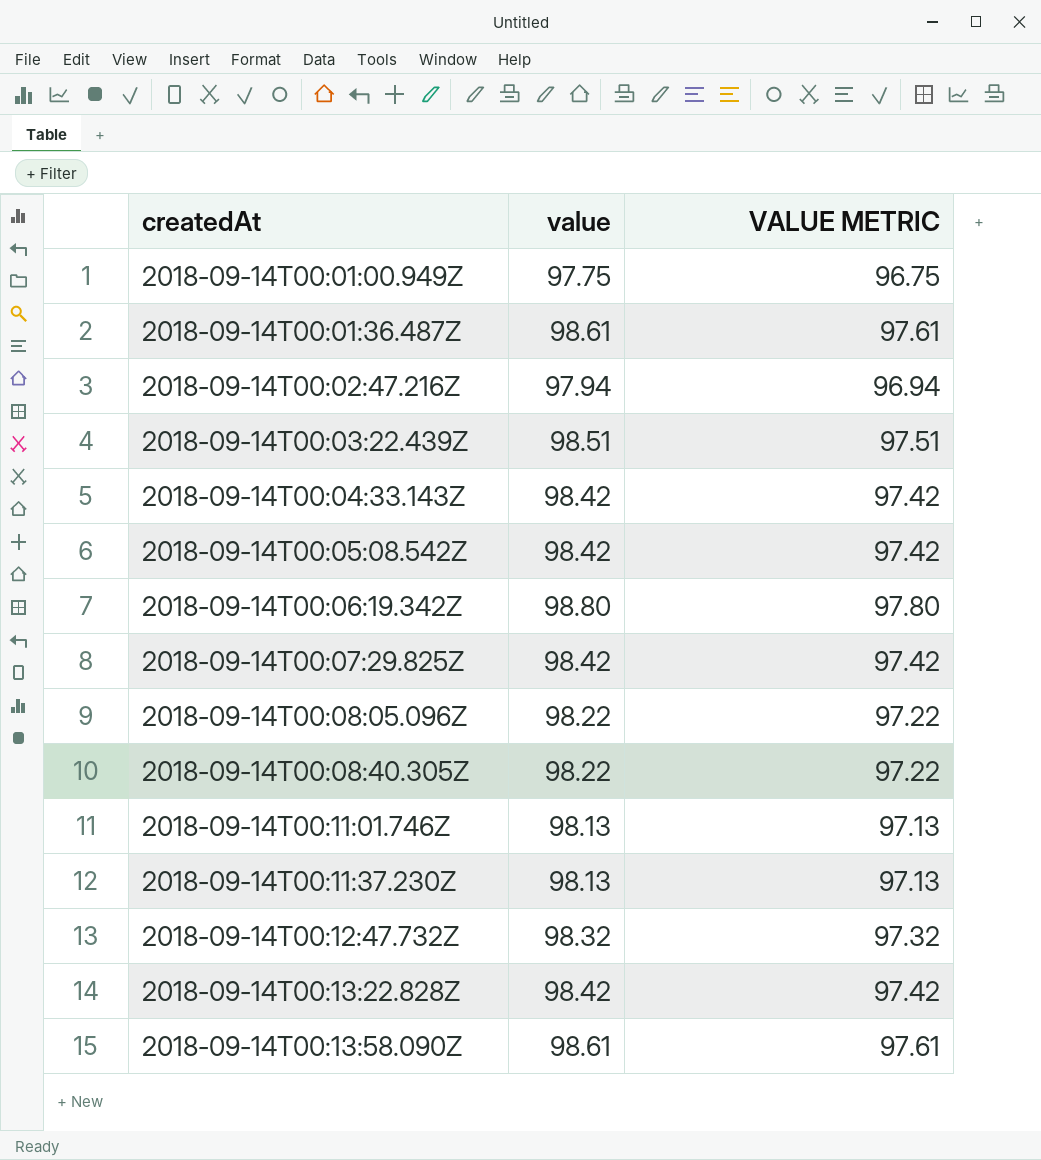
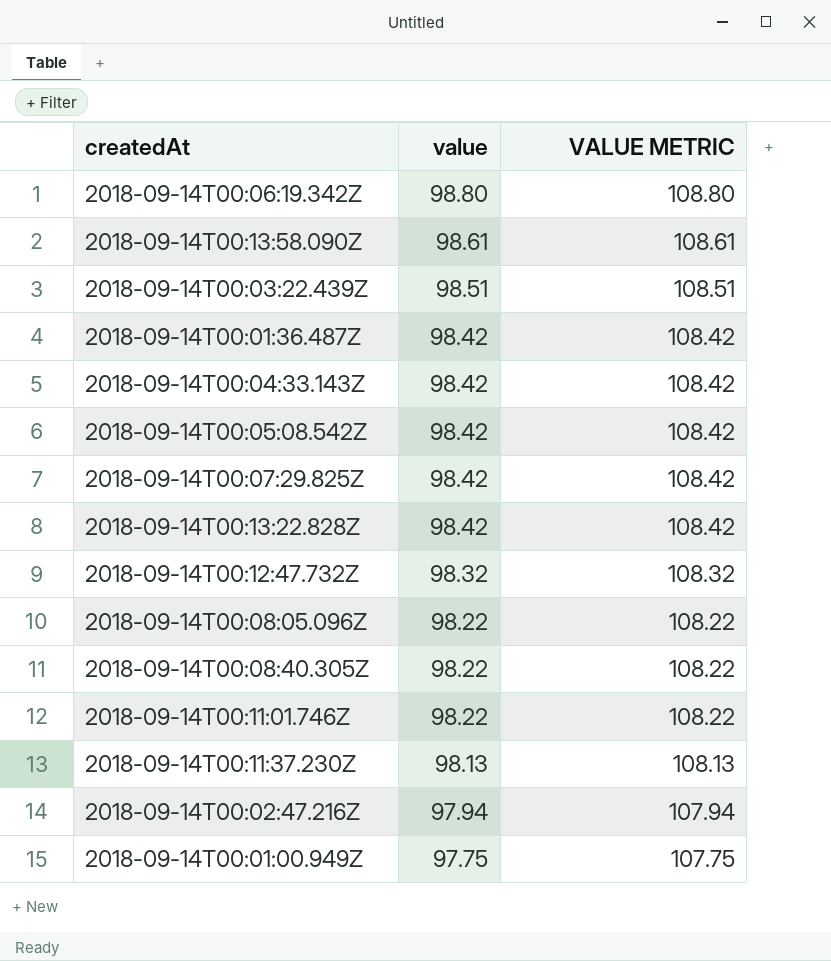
row order: createdAt ascending -> value descending
column VALUE METRIC | formula: [value] - 1 -> [value] + 10
2018-09-14T00:01:36.487Z | value: 98.61 -> 98.42
2018-09-14T00:11:01.746Z | value: 98.13 -> 98.22

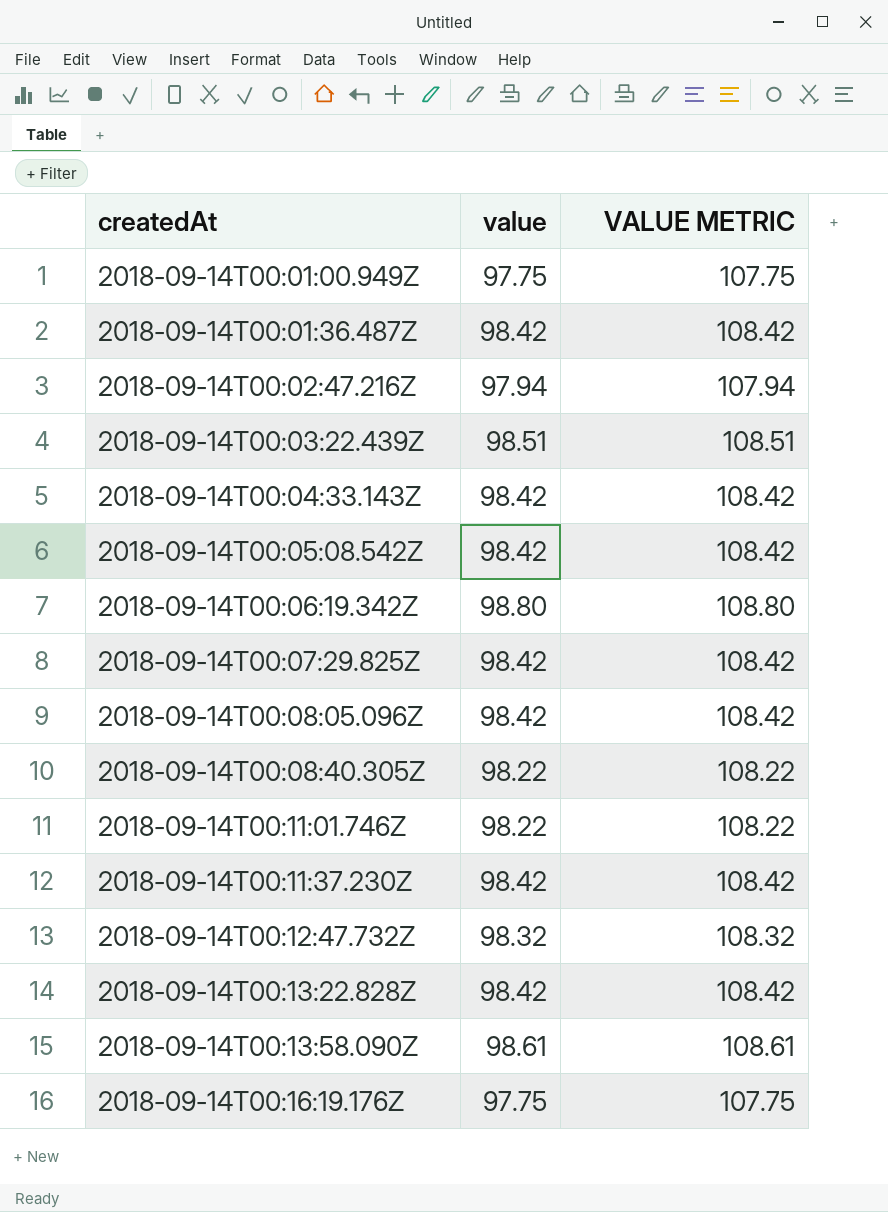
row order: value descending -> createdAt ascending
2018-09-14T00:08:05.096Z | value: 98.22 -> 98.42
2018-09-14T00:08:05.096Z | VALUE METRIC: 108.22 -> 108.42
2018-09-14T00:11:37.230Z | value: 98.13 -> 98.42
2018-09-14T00:11:37.230Z | VALUE METRIC: 108.13 -> 108.42
row 2018-09-14T00:16:19.176Z: none -> 97.75 | 107.75

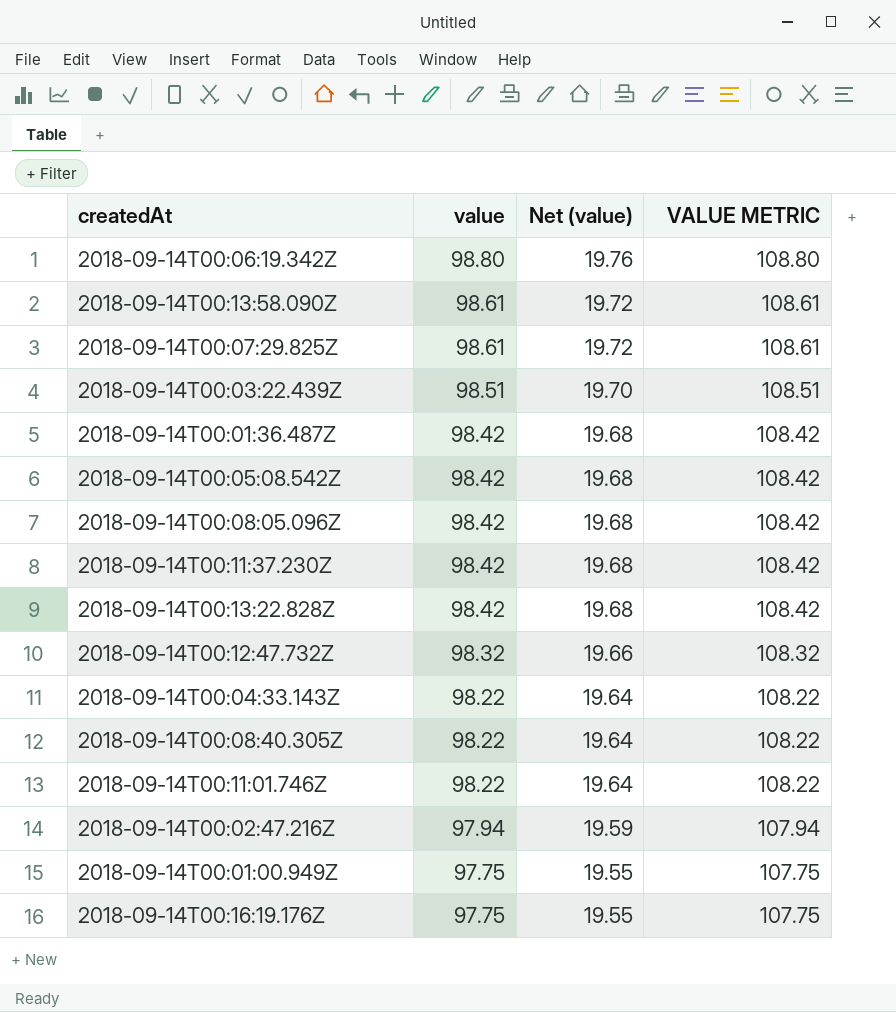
row order: createdAt ascending -> value descending
column Net (value) | formula: none -> [value] * 0.2
2018-09-14T00:07:29.825Z | value: 98.42 -> 98.61
2018-09-14T00:07:29.825Z | VALUE METRIC: 108.42 -> 108.61
2018-09-14T00:04:33.143Z | value: 98.42 -> 98.22
2018-09-14T00:04:33.143Z | VALUE METRIC: 108.42 -> 108.22

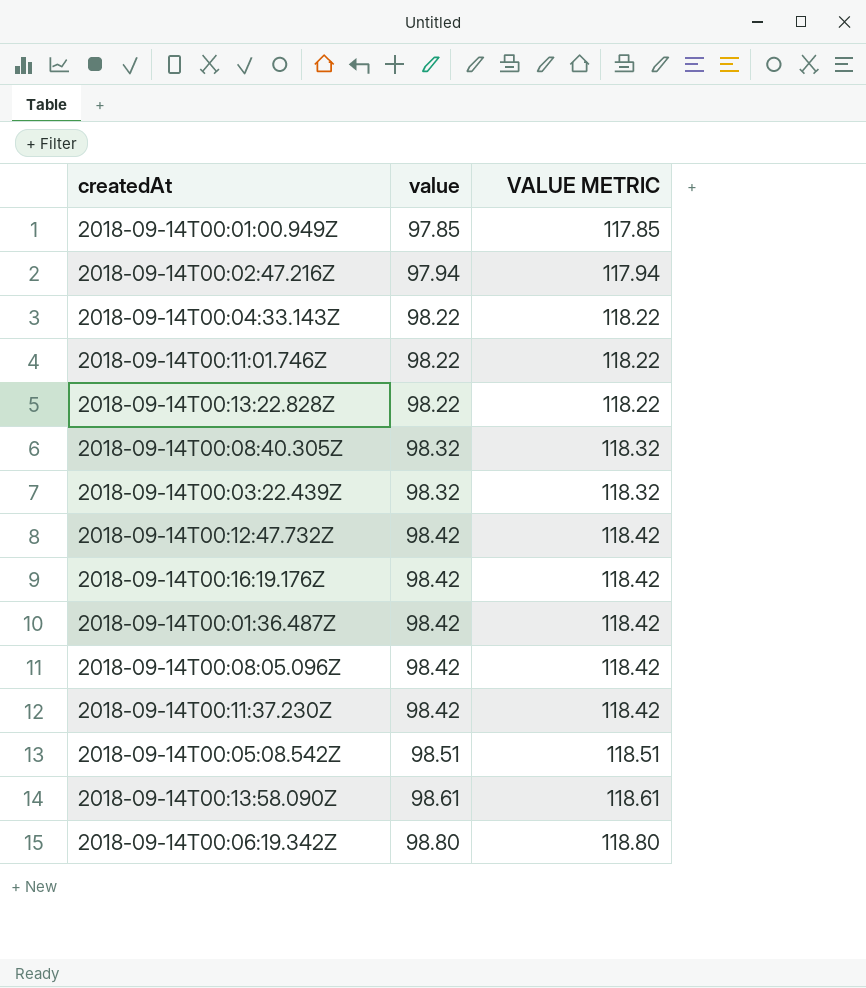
row order: value descending -> value ascending
column Net (value) | formula: [value] * 0.2 -> none
column VALUE METRIC | formula: [value] + 10 -> [value] + 20
row 2018-09-14T00:07:29.825Z: 98.61 | 19.72 | 108.61 -> none
2018-09-14T00:01:00.949Z | value: 97.75 -> 97.85
2018-09-14T00:13:22.828Z | value: 98.42 -> 98.22
2018-09-14T00:08:40.305Z | value: 98.22 -> 98.32
2018-09-14T00:03:22.439Z | value: 98.51 -> 98.32
2018-09-14T00:12:47.732Z | value: 98.32 -> 98.42
2018-09-14T00:16:19.176Z | value: 97.75 -> 98.42
2018-09-14T00:05:08.542Z | value: 98.42 -> 98.51

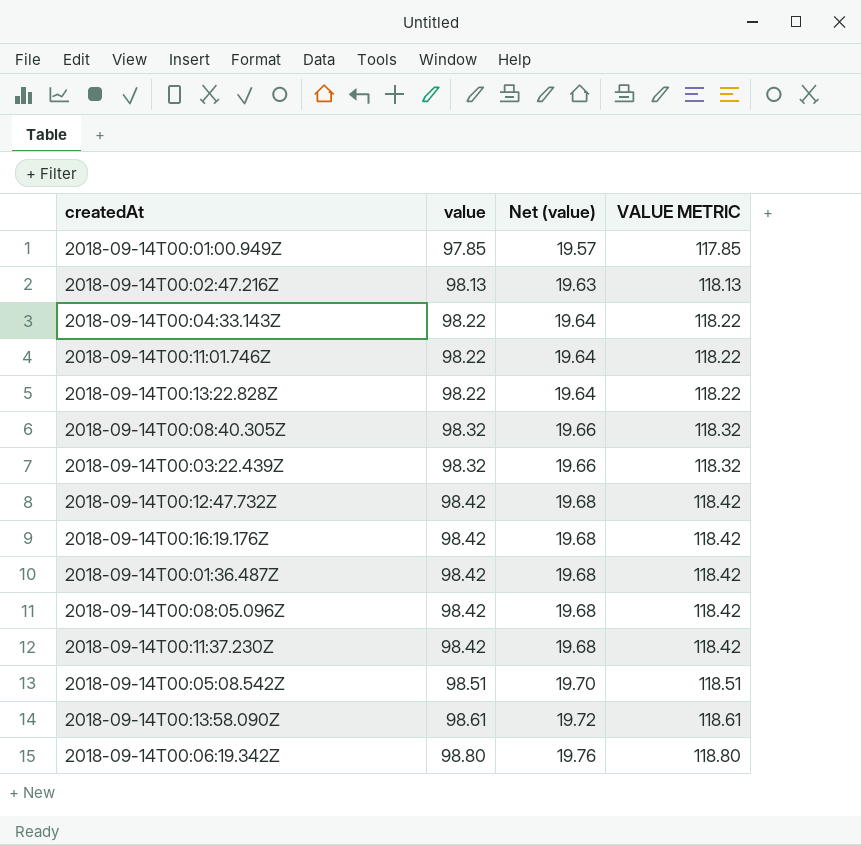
column Net (value) | formula: none -> [value] * 0.2
2018-09-14T00:02:47.216Z | value: 97.94 -> 98.13
2018-09-14T00:02:47.216Z | VALUE METRIC: 117.94 -> 118.13

